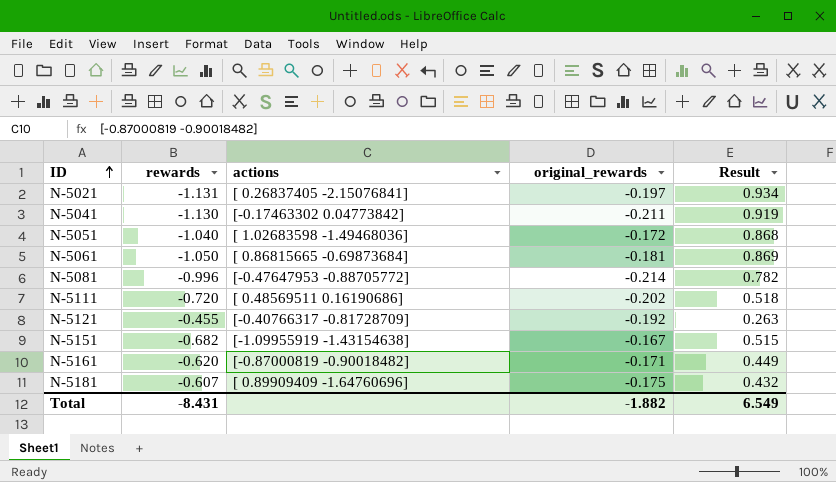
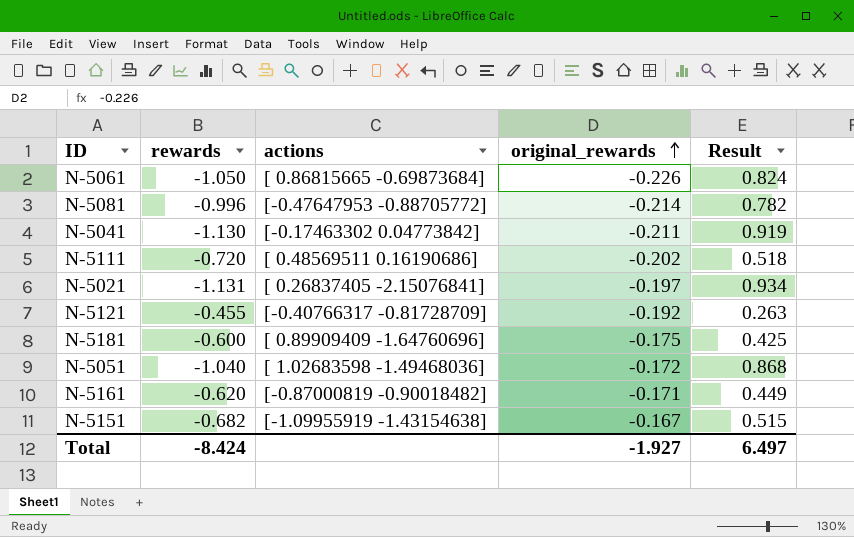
row order: ID ascending -> original_rewards ascending
N-5061 | original_rewards: -0.181 -> -0.226
N-5061 | Result: 0.869 -> 0.824
N-5181 | rewards: -0.607 -> -0.600
N-5181 | Result: 0.432 -> 0.425
Total | rewards: -8.431 -> -8.424
Total | original_rewards: -1.882 -> -1.927
Total | Result: 6.549 -> 6.497

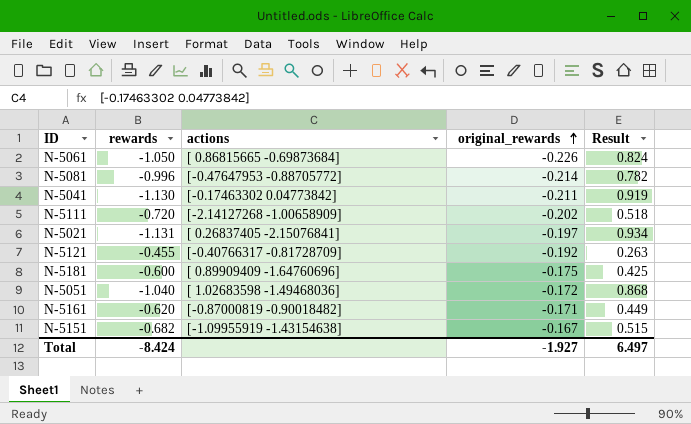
N-5111 | actions: [ 0.48569511 0.16190686] -> [-2.14127268 -1.00658909]

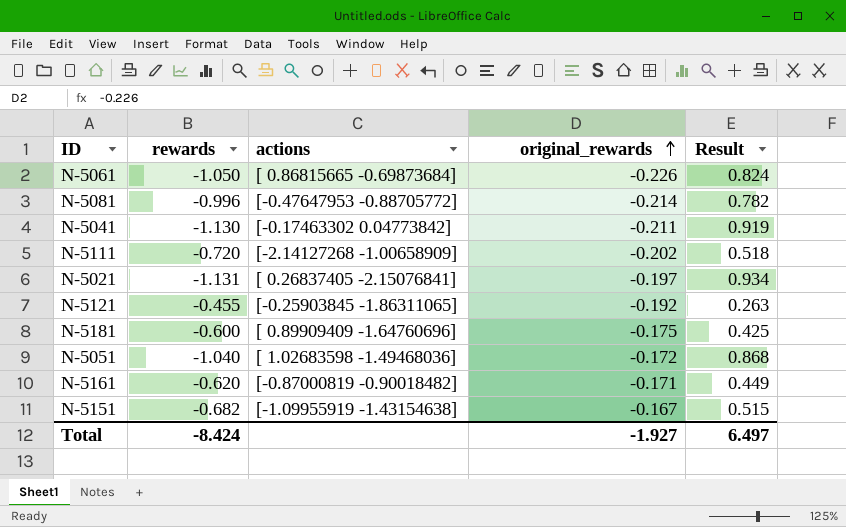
N-5121 | actions: [-0.40766317 -0.81728709] -> [-0.25903845 -1.86311065]

